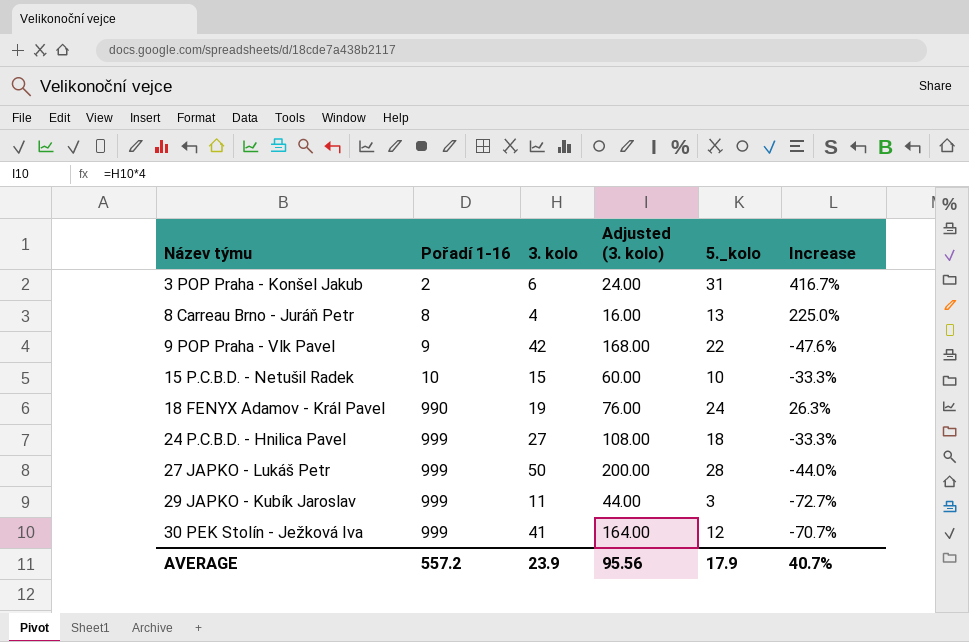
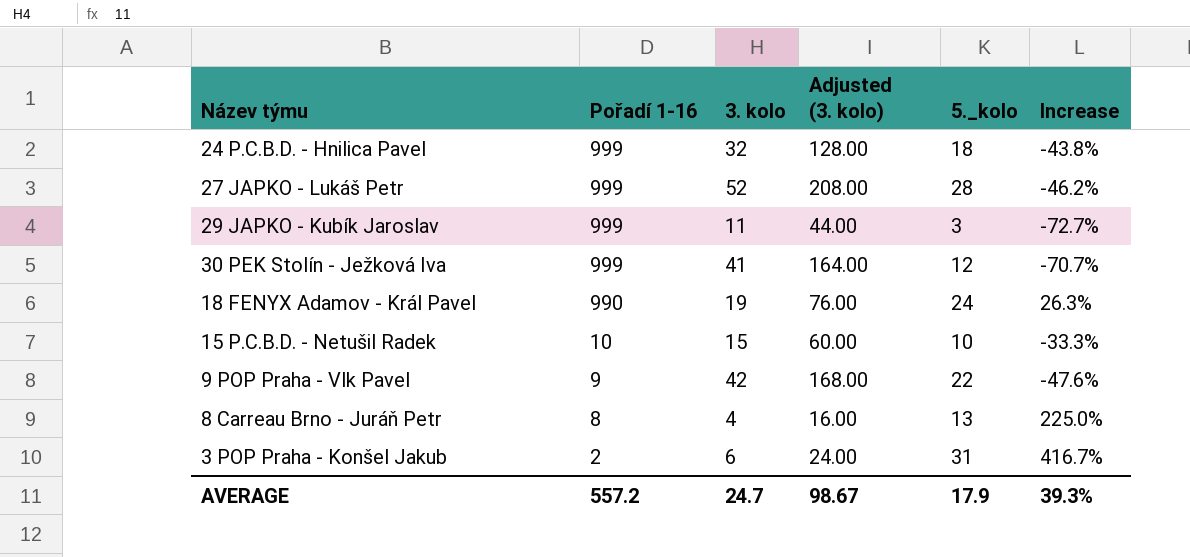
row order: Název týmu ascending -> Pořadí 1-16 descending
24 P.C.B.D. - Hnilica Pavel | 3. kolo: 27 -> 32
24 P.C.B.D. - Hnilica Pavel | Adjusted (3. kolo): 108.00 -> 128.00
24 P.C.B.D. - Hnilica Pavel | Increase: -33.3% -> -43.8%
27 JAPKO - Lukáš Petr | 3. kolo: 50 -> 52
27 JAPKO - Lukáš Petr | Adjusted (3. kolo): 200.00 -> 208.00
27 JAPKO - Lukáš Petr | Increase: -44.0% -> -46.2%
AVERAGE | 3. kolo: 23.9 -> 24.7
AVERAGE | Adjusted (3. kolo): 95.56 -> 98.67
AVERAGE | Increase: 40.7% -> 39.3%

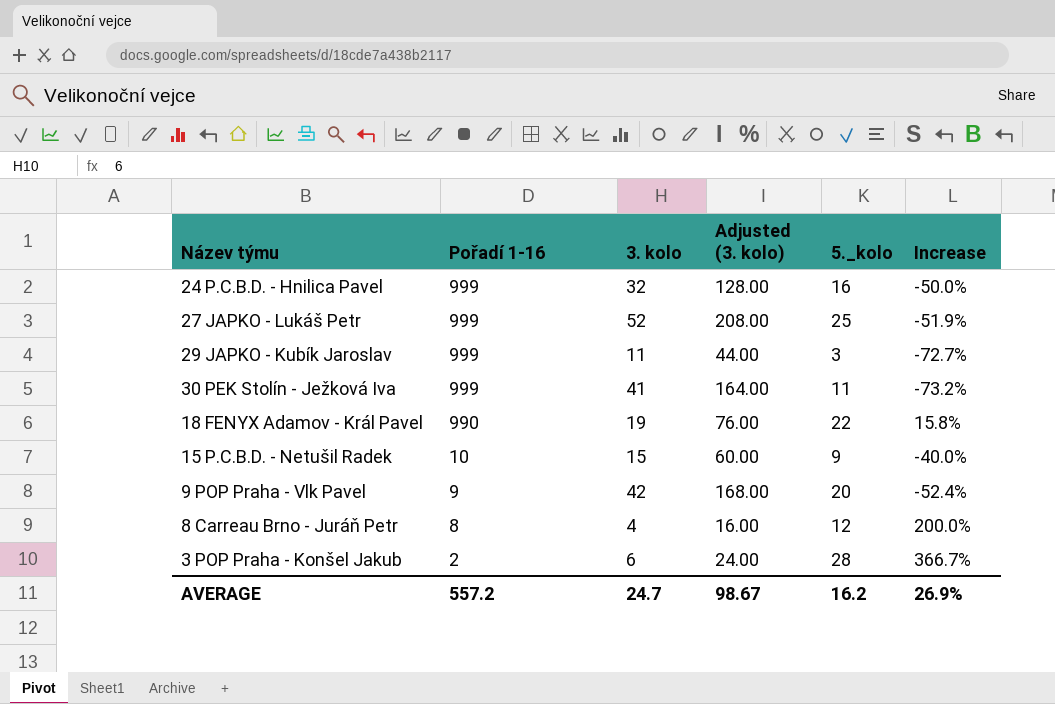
24 P.C.B.D. - Hnilica Pavel | 5._kolo: 18 -> 16
24 P.C.B.D. - Hnilica Pavel | Increase: -43.8% -> -50.0%
27 JAPKO - Lukáš Petr | 5._kolo: 28 -> 25
27 JAPKO - Lukáš Petr | Increase: -46.2% -> -51.9%
30 PEK Stolín - Ježková Iva | 5._kolo: 12 -> 11
30 PEK Stolín - Ježková Iva | Increase: -70.7% -> -73.2%
18 FENYX Adamov - Král Pavel | 5._kolo: 24 -> 22
18 FENYX Adamov - Král Pavel | Increase: 26.3% -> 15.8%
15 P.C.B.D. - Netušil Radek | 5._kolo: 10 -> 9
15 P.C.B.D. - Netušil Radek | Increase: -33.3% -> -40.0%
9 POP Praha - Vlk Pavel | 5._kolo: 22 -> 20
9 POP Praha - Vlk Pavel | Increase: -47.6% -> -52.4%
8 Carreau Brno - Juráň Petr | 5._kolo: 13 -> 12
8 Carreau Brno - Juráň Petr | Increase: 225.0% -> 200.0%
3 POP Praha - Konšel Jakub | 5._kolo: 31 -> 28
3 POP Praha - Konšel Jakub | Increase: 416.7% -> 366.7%
AVERAGE | 5._kolo: 17.9 -> 16.2
AVERAGE | Increase: 39.3% -> 26.9%

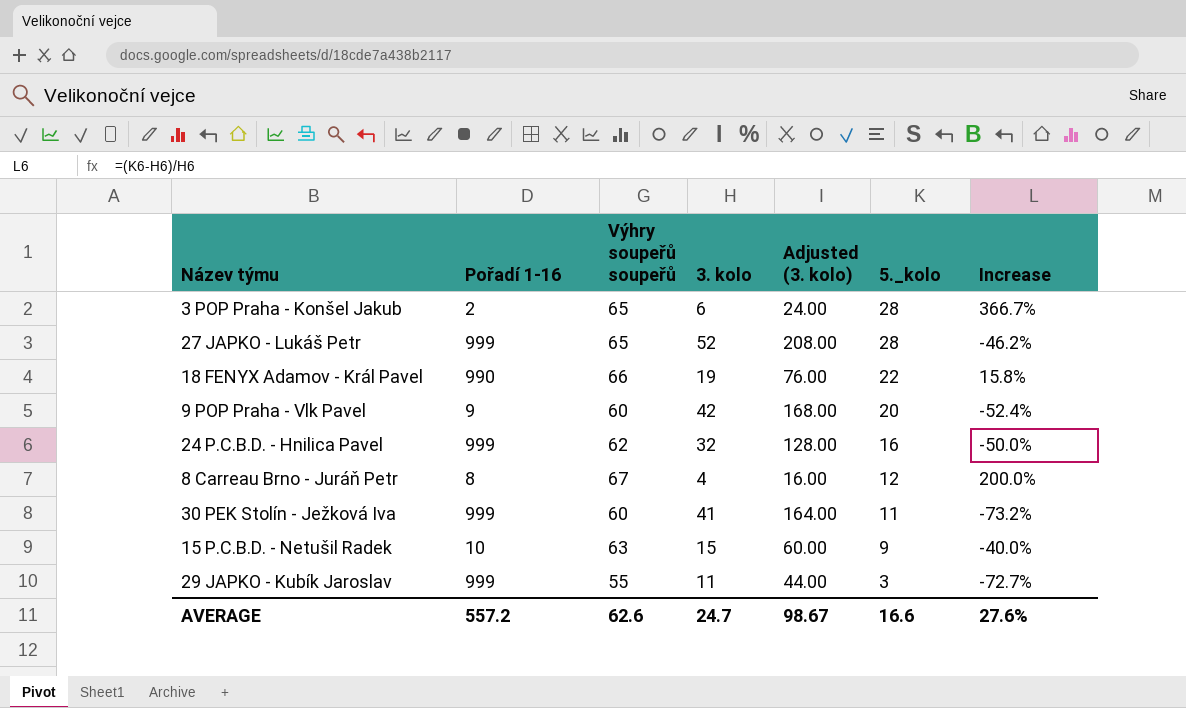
row order: Pořadí 1-16 descending -> 5._kolo descending
column Výhry soupeřů soupeřů | position: none -> 3
27 JAPKO - Lukáš Petr | 5._kolo: 25 -> 28
27 JAPKO - Lukáš Petr | Increase: -51.9% -> -46.2%
AVERAGE | 5._kolo: 16.2 -> 16.6
AVERAGE | Increase: 26.9% -> 27.6%

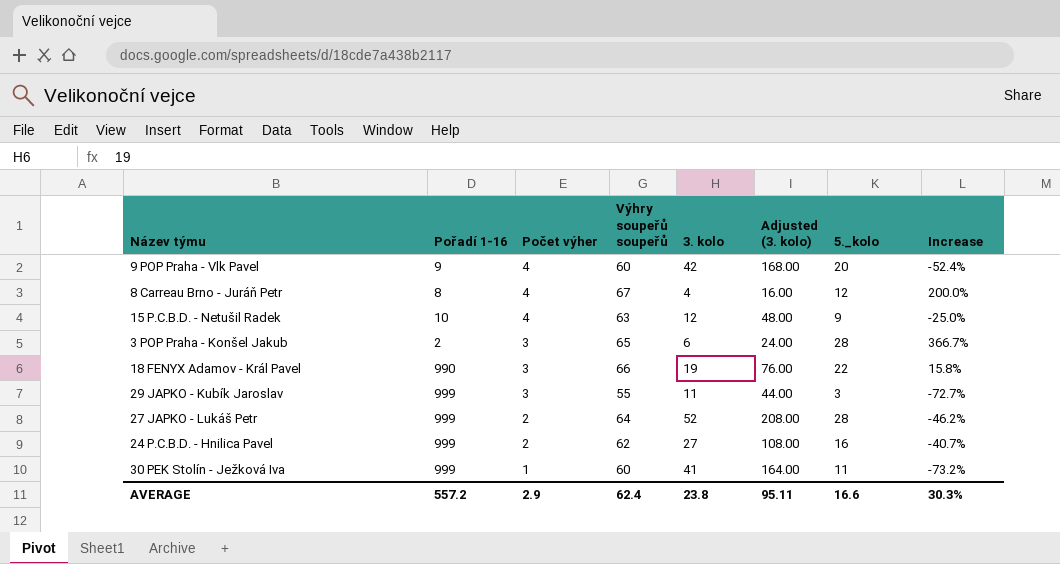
row order: 5._kolo descending -> Počet výher descending
column Počet výher | position: none -> 3
15 P.C.B.D. - Netušil Radek | 3. kolo: 15 -> 12
15 P.C.B.D. - Netušil Radek | Adjusted (3. kolo): 60.00 -> 48.00
15 P.C.B.D. - Netušil Radek | Increase: -40.0% -> -25.0%
27 JAPKO - Lukáš Petr | Výhry soupeřů soupeřů: 65 -> 64
24 P.C.B.D. - Hnilica Pavel | 3. kolo: 32 -> 27
24 P.C.B.D. - Hnilica Pavel | Adjusted (3. kolo): 128.00 -> 108.00
24 P.C.B.D. - Hnilica Pavel | Increase: -50.0% -> -40.7%
AVERAGE | Výhry soupeřů soupeřů: 62.6 -> 62.4
AVERAGE | 3. kolo: 24.7 -> 23.8
AVERAGE | Adjusted (3. kolo): 98.67 -> 95.11
AVERAGE | Increase: 27.6% -> 30.3%

